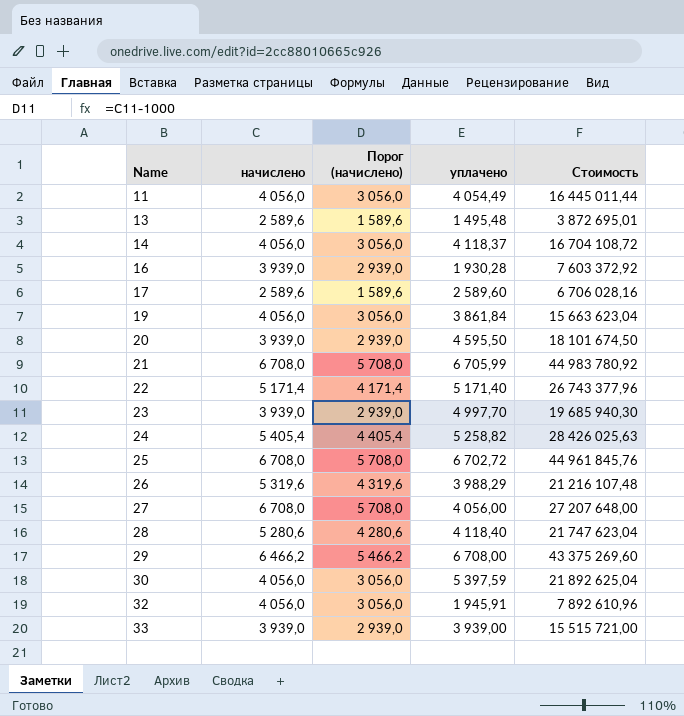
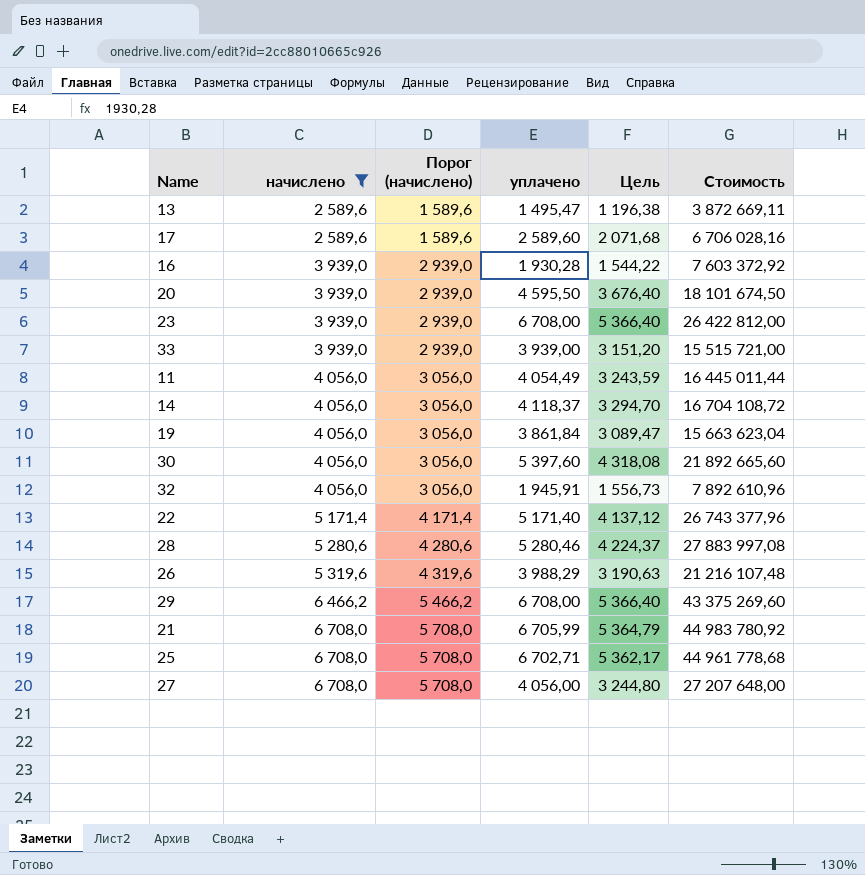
filter: none -> начислено != 5 405,4
row order: Name ascending -> начислено ascending
column Цель | formula: none -> [уплачено] * 0,8
13 | уплачено: 1 495,48 -> 1 495,47
13 | Стоимость: 3 872 695,01 -> 3 872 669,11
23 | уплачено: 4 997,70 -> 6 708,00
23 | Стоимость: 19 685 940,30 -> 26 422 812,00
30 | уплачено: 5 397,59 -> 5 397,60
30 | Стоимость: 21 892 625,04 -> 21 892 665,60
28 | уплачено: 4 118,40 -> 5 280,46
28 | Стоимость: 21 747 623,04 -> 27 883 997,08
25 | уплачено: 6 702,72 -> 6 702,71
25 | Стоимость: 44 961 845,76 -> 44 961 778,68

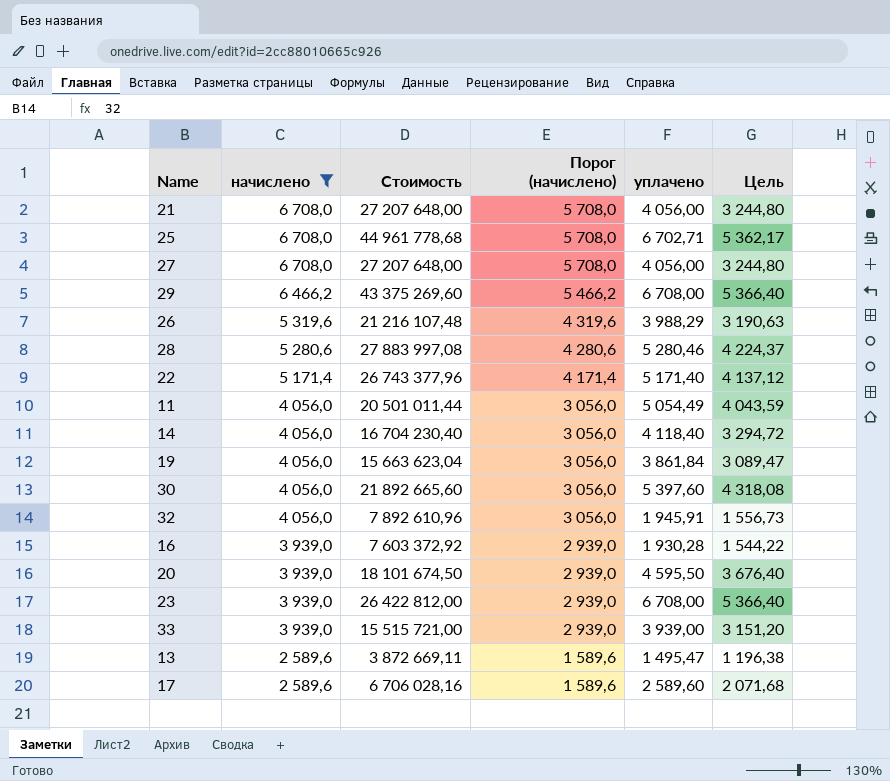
row order: начислено ascending -> начислено descending
column Стоимость | position: 6 -> 3
21 | Стоимость: 44 983 780,92 -> 27 207 648,00
21 | уплачено: 6 705,99 -> 4 056,00
21 | Цель: 5 364,79 -> 3 244,80
11 | Стоимость: 16 445 011,44 -> 20 501 011,44
11 | уплачено: 4 054,49 -> 5 054,49
11 | Цель: 3 243,59 -> 4 043,59
14 | Стоимость: 16 704 108,72 -> 16 704 230,40
14 | уплачено: 4 118,37 -> 4 118,40
14 | Цель: 3 294,70 -> 3 294,72

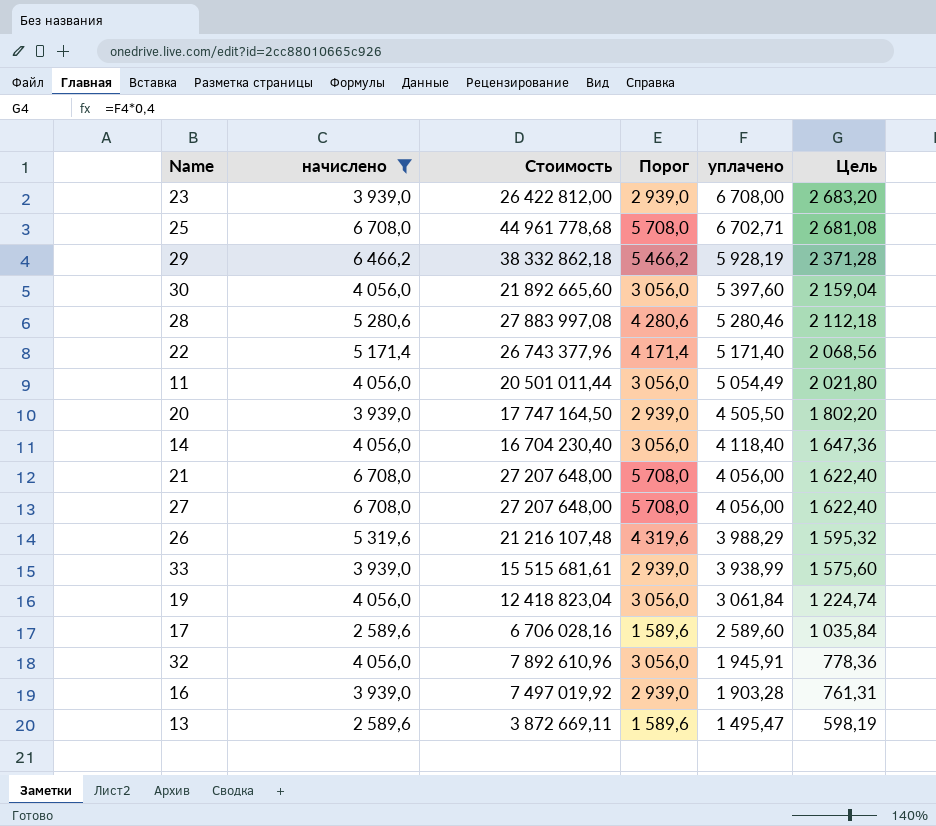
row order: начислено descending -> уплачено descending
column name: Порог (начислено) -> Порог
column Цель | formula: [уплачено] * 0,8 -> [уплачено] * 0,4
29 | Стоимость: 43 375 269,60 -> 38 332 862,18
29 | уплачено: 6 708,00 -> 5 928,19
20 | Стоимость: 18 101 674,50 -> 17 747 164,50
20 | уплачено: 4 595,50 -> 4 505,50
33 | Стоимость: 15 515 721,00 -> 15 515 681,61
33 | уплачено: 3 939,00 -> 3 938,99
19 | Стоимость: 15 663 623,04 -> 12 418 823,04
19 | уплачено: 3 861,84 -> 3 061,84
16 | Стоимость: 7 603 372,92 -> 7 497 019,92
16 | уплачено: 1 930,28 -> 1 903,28

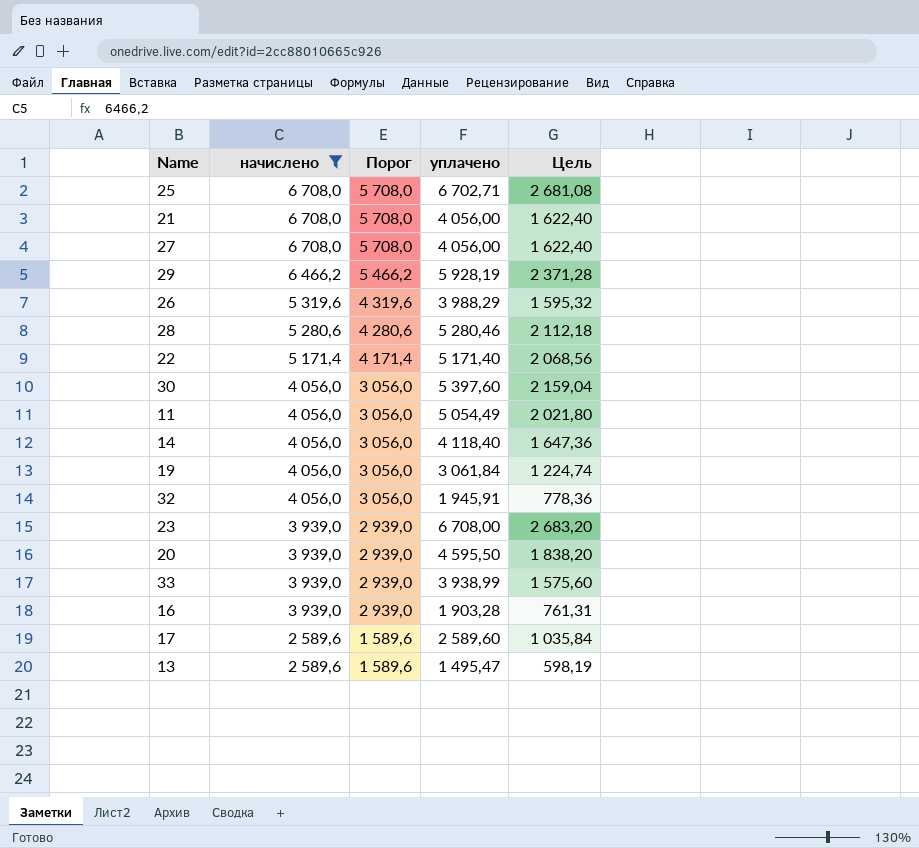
row order: уплачено descending -> начислено descending
column Стоимость | formula: [начислено] * [уплачено] -> none
20 | уплачено: 4 505,50 -> 4 595,50
20 | Цель: 1 802,20 -> 1 838,20

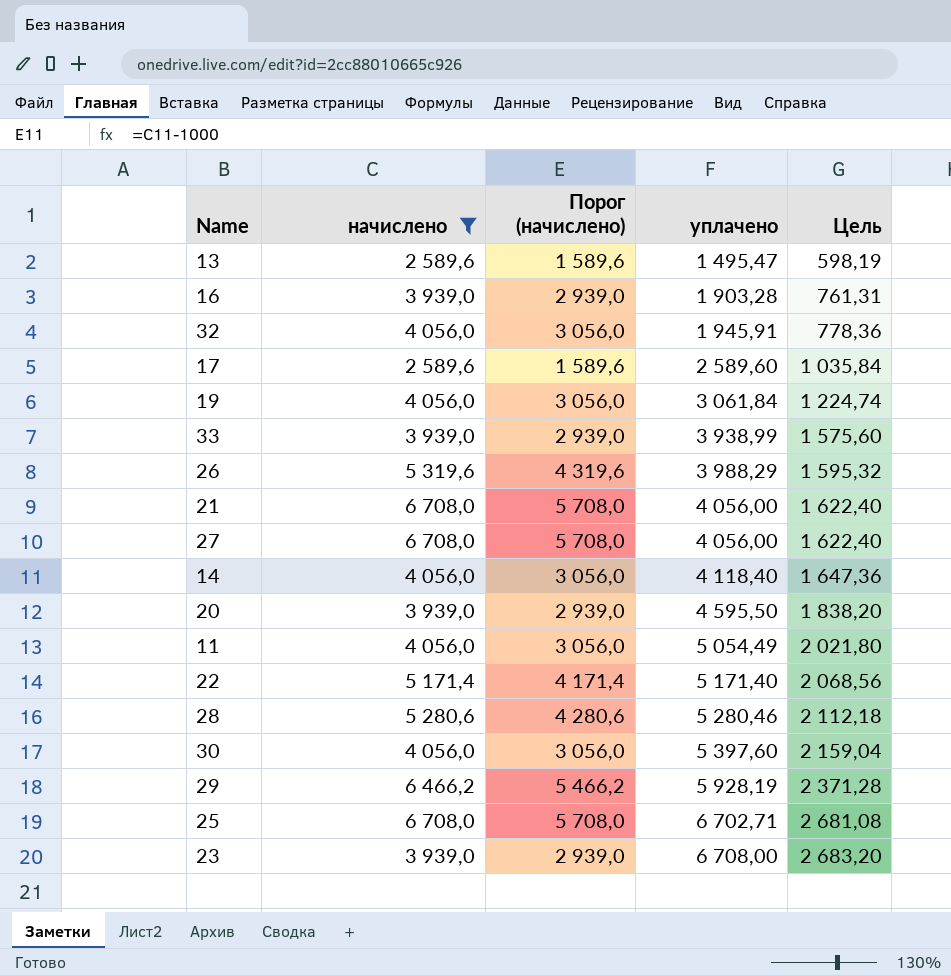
row order: начислено descending -> уплачено ascending
column name: Порог -> Порог (начислено)

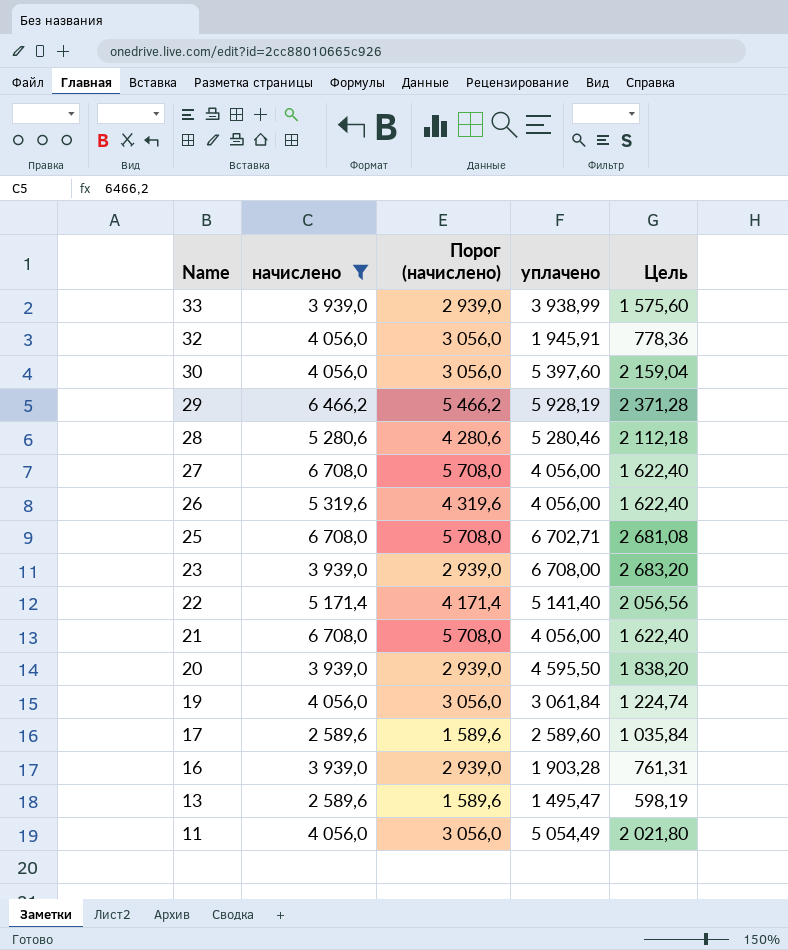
row order: уплачено ascending -> Name descending
row 14: 4 056,0 | 3 056,0 | 4 118,40 | 1 647,36 -> none
26 | уплачено: 3 988,29 -> 4 056,00
26 | Цель: 1 595,32 -> 1 622,40
22 | уплачено: 5 171,40 -> 5 141,40
22 | Цель: 2 068,56 -> 2 056,56

